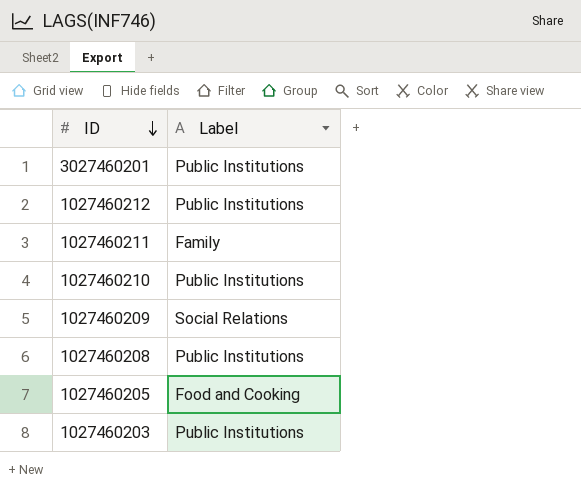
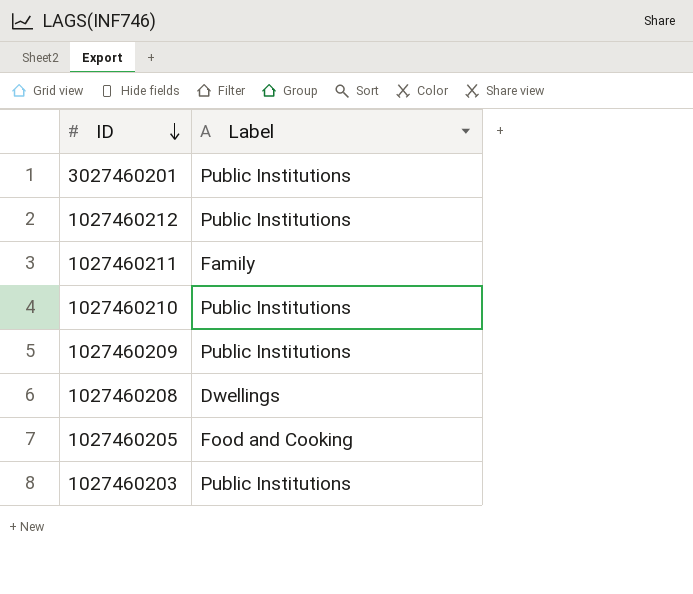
1027460209 | Label: Social Relations -> Public Institutions
1027460208 | Label: Public Institutions -> Dwellings

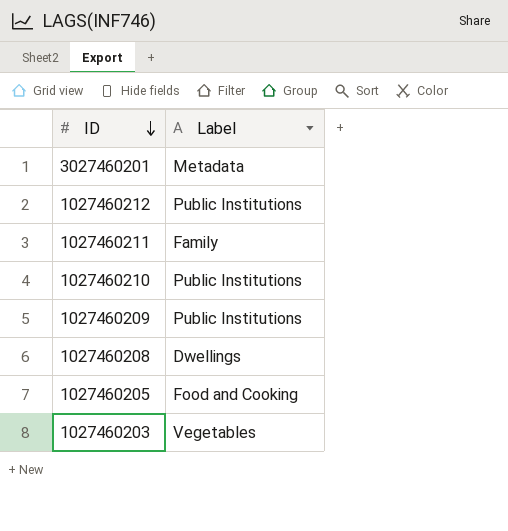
3027460201 | Label: Public Institutions -> Metadata
1027460203 | Label: Public Institutions -> Vegetables

